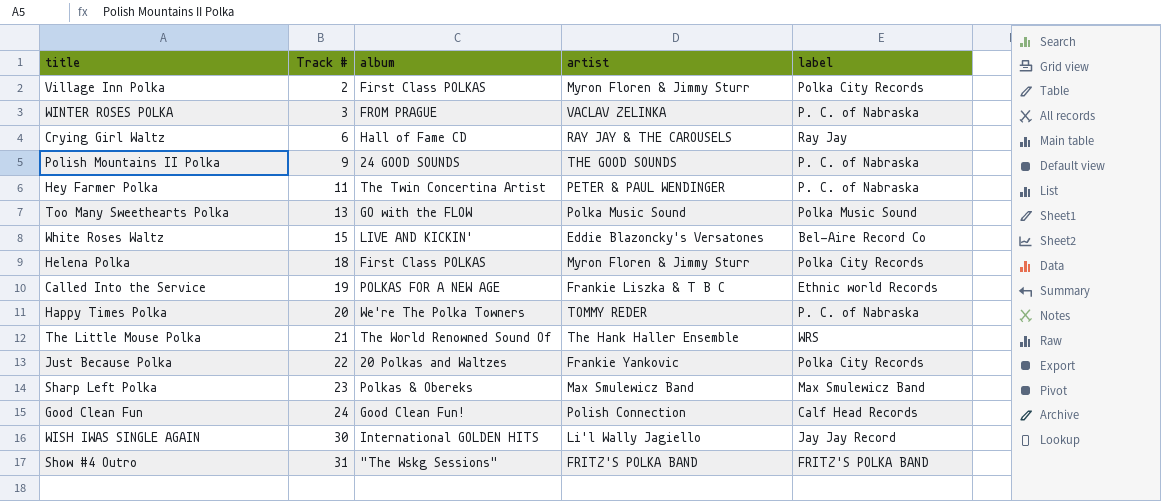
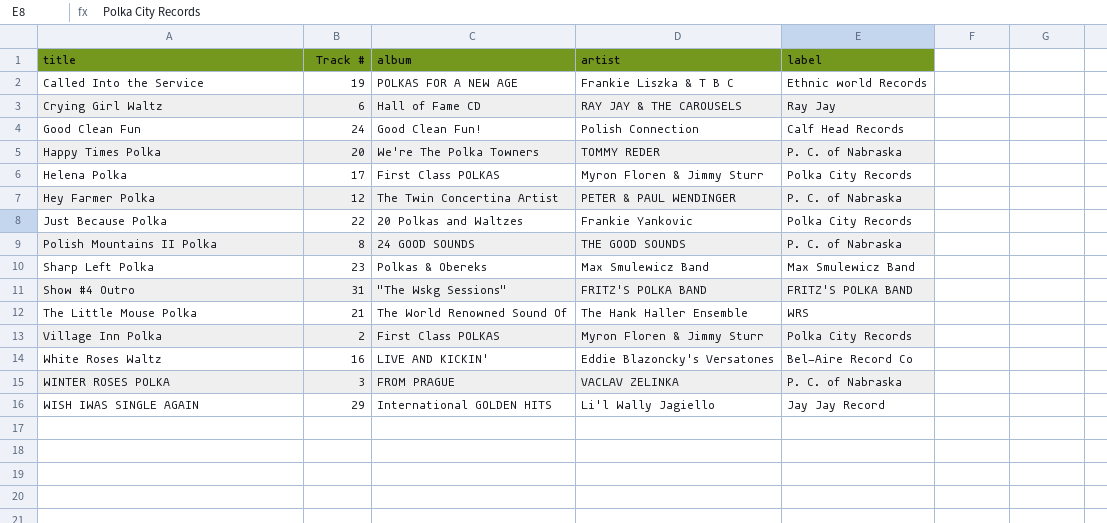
row order: Track # ascending -> title ascending
row Too Many Sweethearts Polka: 13 | GO with the FLOW | Polka Music Sound | Polka Music Sound -> none
Helena Polka | Track #: 18 -> 17
Hey Farmer Polka | Track #: 11 -> 12
Polish Mountains II Polka | Track #: 9 -> 8
White Roses Waltz | Track #: 15 -> 16
WISH IWAS SINGLE AGAIN | Track #: 30 -> 29

